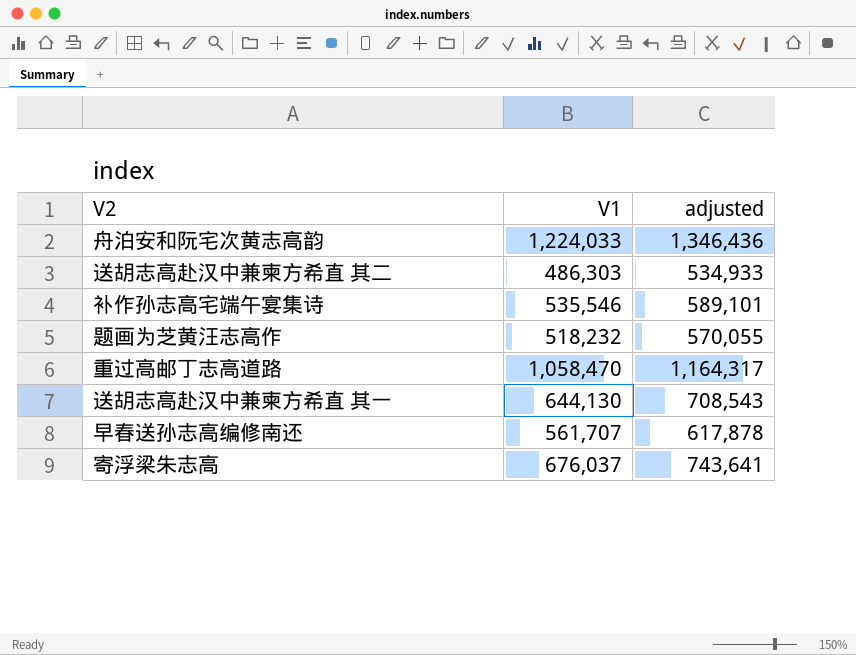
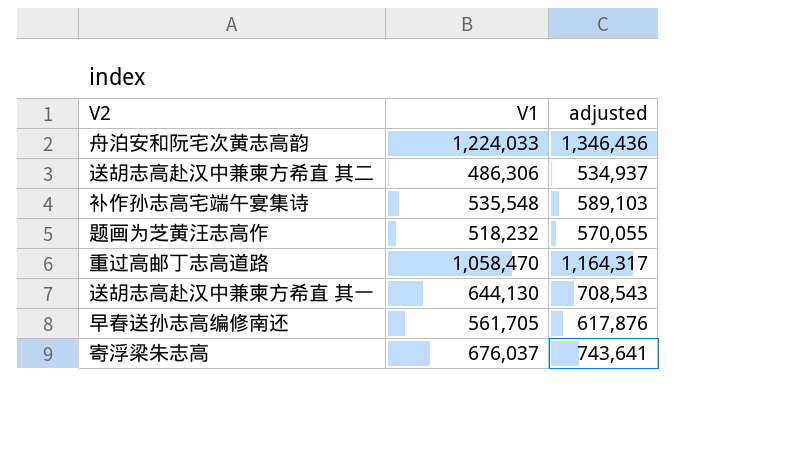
送胡志高赴汉中兼柬方希直 其二 | V1: 486,303 -> 486,306
送胡志高赴汉中兼柬方希直 其二 | adjusted: 534,933 -> 534,937
补作孙志高宅端午宴集诗 | V1: 535,546 -> 535,548
补作孙志高宅端午宴集诗 | adjusted: 589,101 -> 589,103
早春送孙志高编修南还 | V1: 561,707 -> 561,705
早春送孙志高编修南还 | adjusted: 617,878 -> 617,876

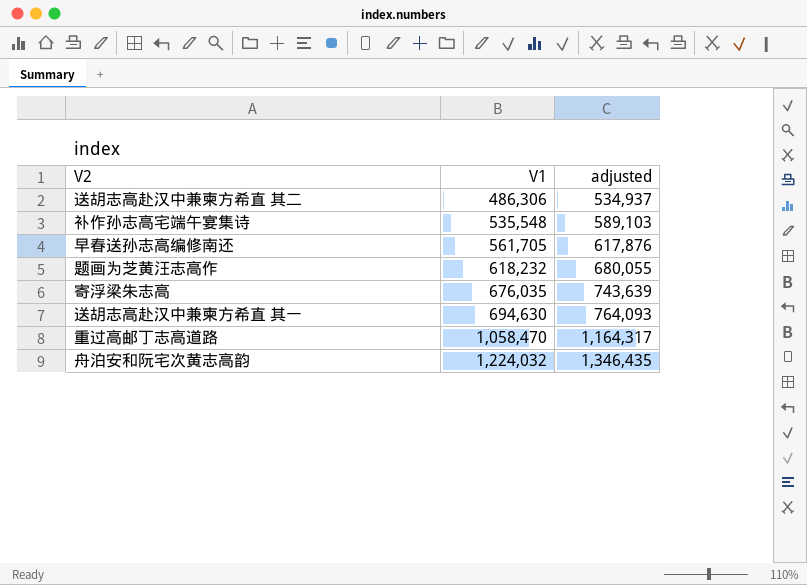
row order: none -> V1 ascending
题画为芝黄汪志高作 | V1: 518,232 -> 618,232
题画为芝黄汪志高作 | adjusted: 570,055 -> 680,055
寄浮梁朱志高 | V1: 676,037 -> 676,035
寄浮梁朱志高 | adjusted: 743,641 -> 743,639
送胡志高赴汉中兼柬方希直 其一 | V1: 644,130 -> 694,630
送胡志高赴汉中兼柬方希直 其一 | adjusted: 708,543 -> 764,093
舟泊安和阮宅次黄志高韵 | V1: 1,224,033 -> 1,224,032
舟泊安和阮宅次黄志高韵 | adjusted: 1,346,436 -> 1,346,435

